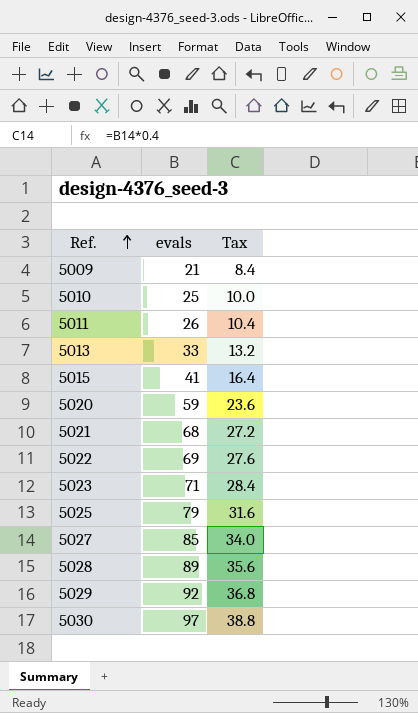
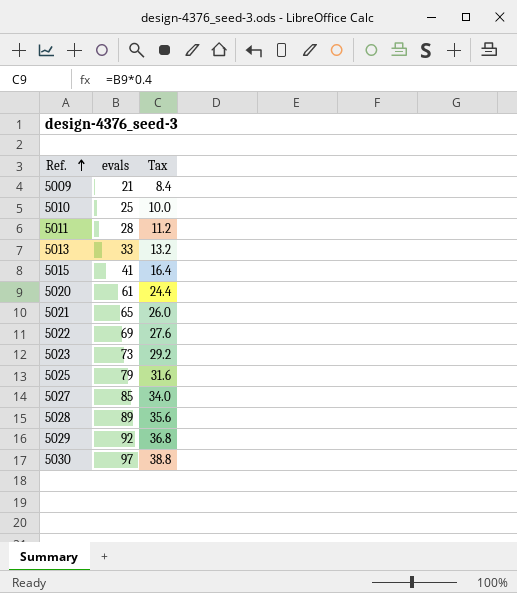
5011 | evals: 26 -> 28
5011 | Tax: 10.4 -> 11.2
5020 | evals: 59 -> 61
5020 | Tax: 23.6 -> 24.4
5021 | evals: 68 -> 65
5021 | Tax: 27.2 -> 26.0
5023 | evals: 71 -> 73
5023 | Tax: 28.4 -> 29.2

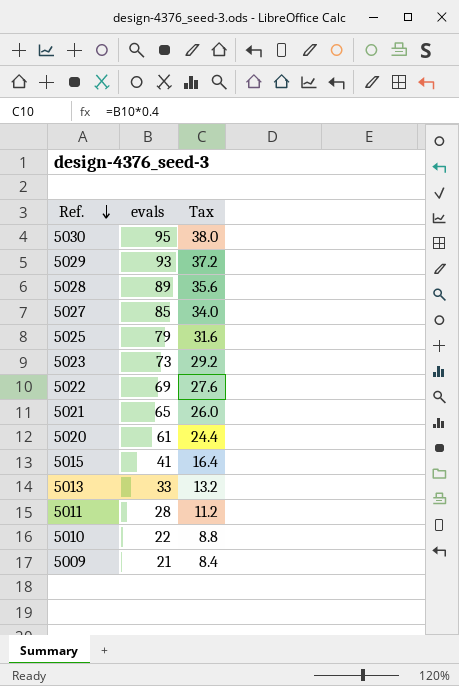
row order: Ref. ascending -> Ref. descending
5030 | evals: 97 -> 95
5030 | Tax: 38.8 -> 38.0
5029 | evals: 92 -> 93
5029 | Tax: 36.8 -> 37.2
5010 | evals: 25 -> 22
5010 | Tax: 10.0 -> 8.8

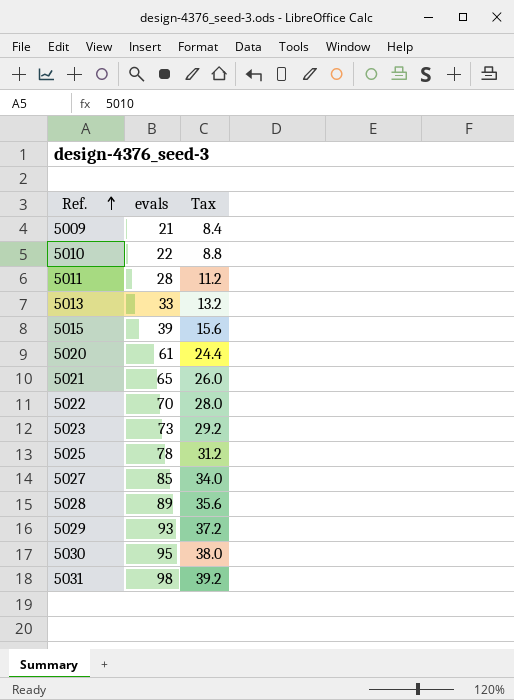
row order: Ref. descending -> Ref. ascending
5015 | evals: 41 -> 39
5015 | Tax: 16.4 -> 15.6
5022 | evals: 69 -> 70
5022 | Tax: 27.6 -> 28.0
5025 | evals: 79 -> 78
5025 | Tax: 31.6 -> 31.2
row 5031: none -> 98 | 39.2

